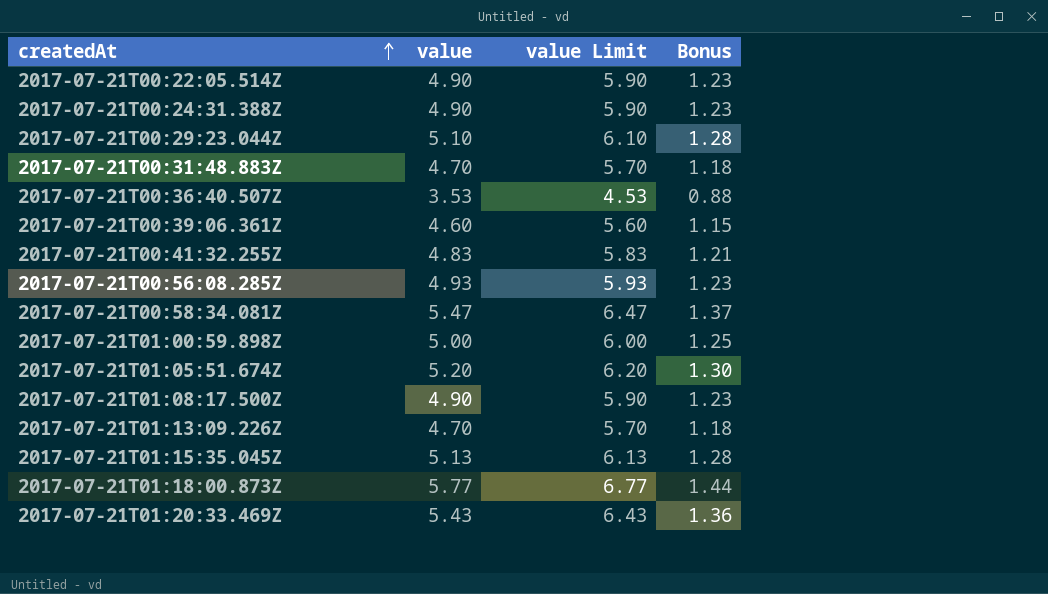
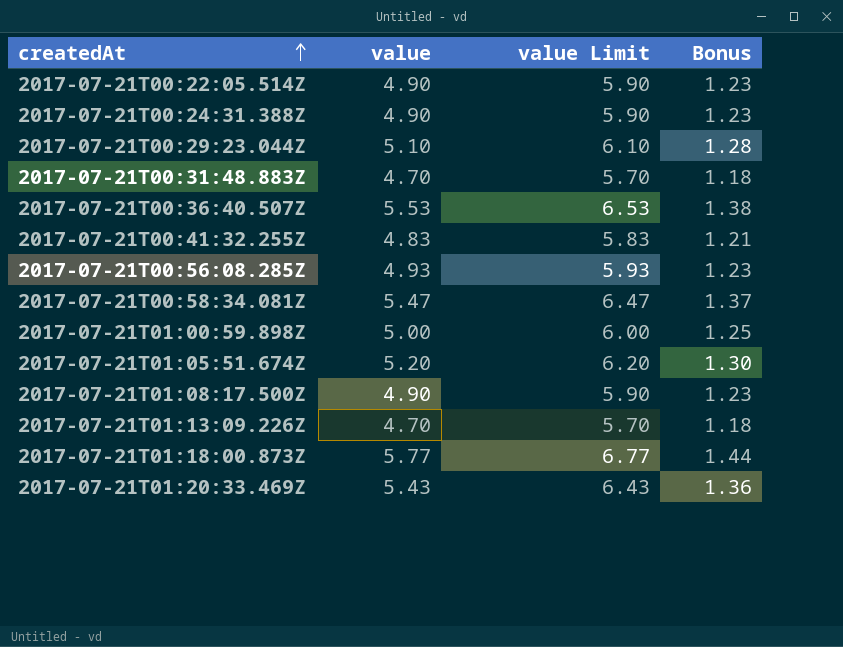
row 2017-07-21T00:39:06.361Z: 4.60 | 5.60 | 1.15 -> none
row 2017-07-21T01:15:35.045Z: 5.13 | 6.13 | 1.28 -> none
2017-07-21T00:36:40.507Z | value: 3.53 -> 5.53
2017-07-21T00:36:40.507Z | value Limit: 4.53 -> 6.53
2017-07-21T00:36:40.507Z | Bonus: 0.88 -> 1.38

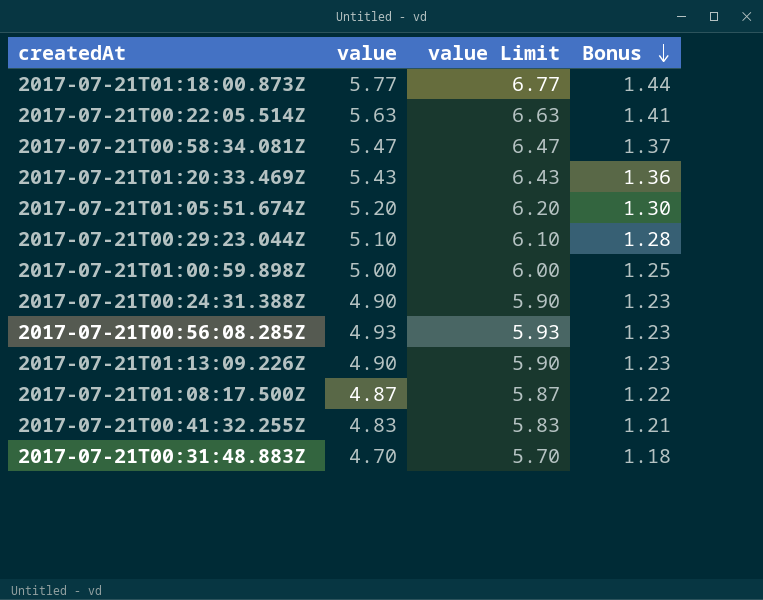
row order: createdAt ascending -> Bonus descending
row 2017-07-21T00:36:40.507Z: 5.53 | 6.53 | 1.38 -> none
2017-07-21T00:22:05.514Z | value: 4.90 -> 5.63
2017-07-21T00:22:05.514Z | value Limit: 5.90 -> 6.63
2017-07-21T00:22:05.514Z | Bonus: 1.23 -> 1.41
2017-07-21T01:13:09.226Z | value: 4.70 -> 4.90
2017-07-21T01:13:09.226Z | value Limit: 5.70 -> 5.90
2017-07-21T01:13:09.226Z | Bonus: 1.18 -> 1.23
2017-07-21T01:08:17.500Z | value: 4.90 -> 4.87
2017-07-21T01:08:17.500Z | value Limit: 5.90 -> 5.87
2017-07-21T01:08:17.500Z | Bonus: 1.23 -> 1.22

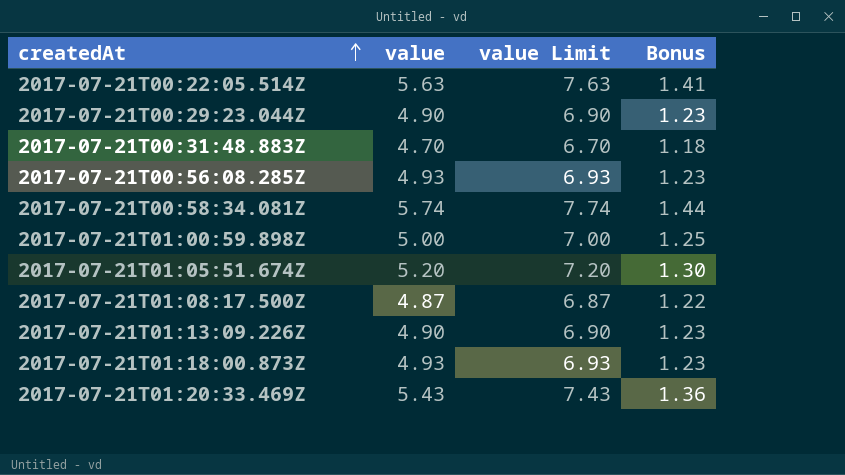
row order: Bonus descending -> createdAt ascending
column value Limit | formula: [value] + 1 -> [value] + 2
row 2017-07-21T00:24:31.388Z: 4.90 | 5.90 | 1.23 -> none
row 2017-07-21T00:41:32.255Z: 4.83 | 5.83 | 1.21 -> none
2017-07-21T00:29:23.044Z | value: 5.10 -> 4.90
2017-07-21T00:29:23.044Z | Bonus: 1.28 -> 1.23
2017-07-21T00:58:34.081Z | value: 5.47 -> 5.74
2017-07-21T00:58:34.081Z | Bonus: 1.37 -> 1.44
2017-07-21T01:18:00.873Z | value: 5.77 -> 4.93
2017-07-21T01:18:00.873Z | Bonus: 1.44 -> 1.23

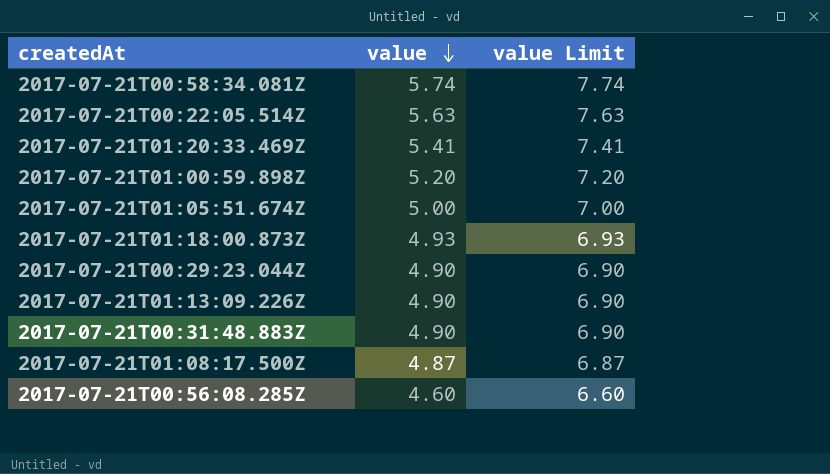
row order: createdAt ascending -> value descending
column Bonus | formula: [value] * 0.25 -> none
2017-07-21T01:20:33.469Z | value: 5.43 -> 5.41
2017-07-21T01:20:33.469Z | value Limit: 7.43 -> 7.41
2017-07-21T01:00:59.898Z | value: 5.00 -> 5.20
2017-07-21T01:00:59.898Z | value Limit: 7.00 -> 7.20
2017-07-21T01:05:51.674Z | value: 5.20 -> 5.00
2017-07-21T01:05:51.674Z | value Limit: 7.20 -> 7.00
2017-07-21T00:31:48.883Z | value: 4.70 -> 4.90
2017-07-21T00:31:48.883Z | value Limit: 6.70 -> 6.90
2017-07-21T00:56:08.285Z | value: 4.93 -> 4.60
2017-07-21T00:56:08.285Z | value Limit: 6.93 -> 6.60

